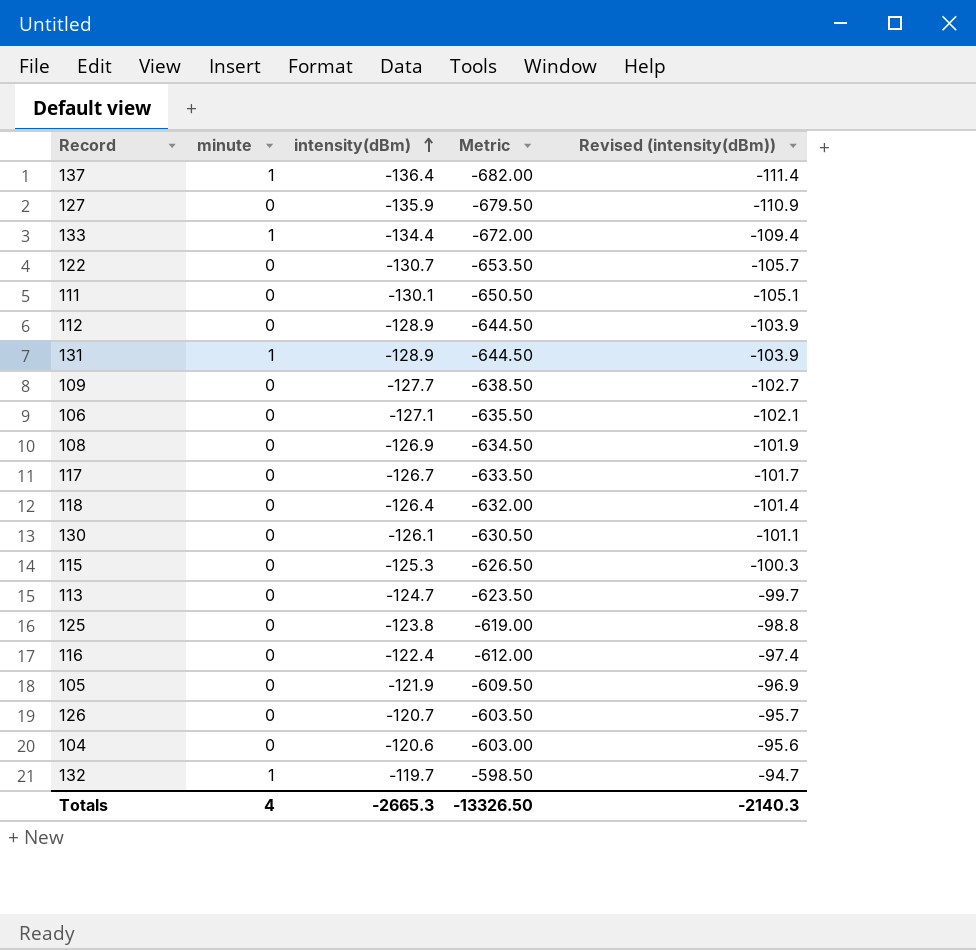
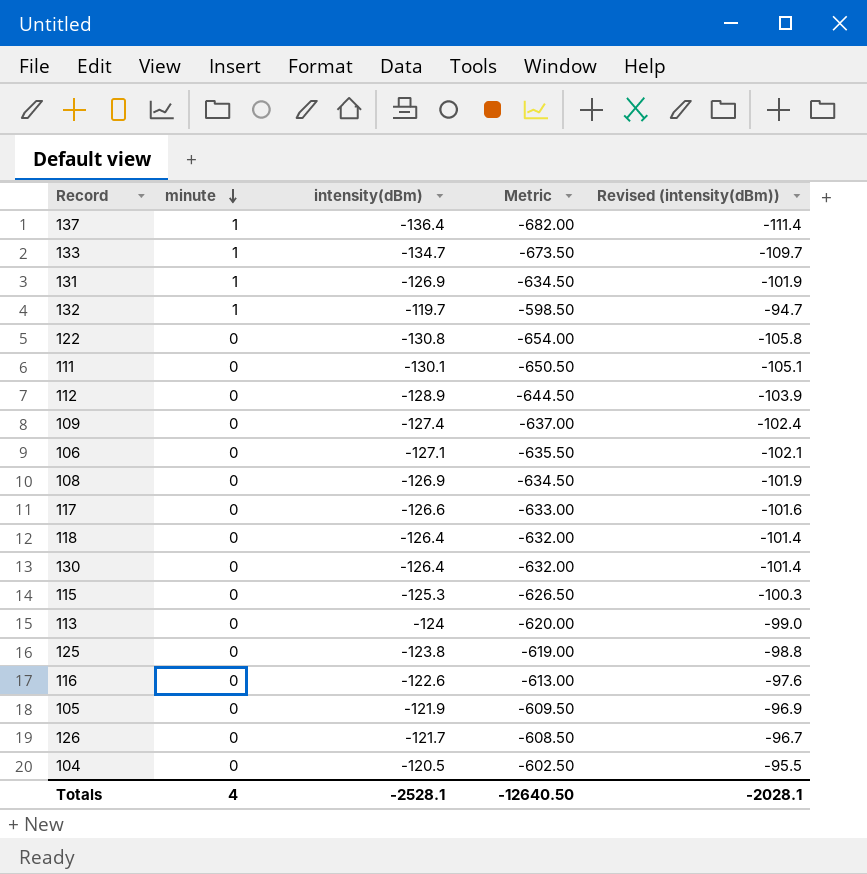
row order: intensity(dBm) ascending -> minute descending
row 127: 0 | -135.9 | -679.50 | -110.9 -> none
133 | intensity(dBm): -134.4 -> -134.7
133 | Metric: -672.00 -> -673.50
133 | Revised (intensity(dBm)): -109.4 -> -109.7
131 | intensity(dBm): -128.9 -> -126.9
131 | Metric: -644.50 -> -634.50
131 | Revised (intensity(dBm)): -103.9 -> -101.9
122 | intensity(dBm): -130.7 -> -130.8
122 | Metric: -653.50 -> -654.00
122 | Revised (intensity(dBm)): -105.7 -> -105.8
109 | intensity(dBm): -127.7 -> -127.4
109 | Metric: -638.50 -> -637.00
109 | Revised (intensity(dBm)): -102.7 -> -102.4
117 | intensity(dBm): -126.7 -> -126.6
117 | Metric: -633.50 -> -633.00
117 | Revised (intensity(dBm)): -101.7 -> -101.6
130 | intensity(dBm): -126.1 -> -126.4
130 | Metric: -630.50 -> -632.00
130 | Revised (intensity(dBm)): -101.1 -> -101.4
113 | intensity(dBm): -124.7 -> -124
113 | Metric: -623.50 -> -620.00
113 | Revised (intensity(dBm)): -99.7 -> -99.0
116 | intensity(dBm): -122.4 -> -122.6
116 | Metric: -612.00 -> -613.00
116 | Revised (intensity(dBm)): -97.4 -> -97.6
126 | intensity(dBm): -120.7 -> -121.7
126 | Metric: -603.50 -> -608.50
126 | Revised (intensity(dBm)): -95.7 -> -96.7
104 | intensity(dBm): -120.6 -> -120.5
104 | Metric: -603.00 -> -602.50
104 | Revised (intensity(dBm)): -95.6 -> -95.5
Totals | intensity(dBm): -2665.3 -> -2528.1
Totals | Metric: -13326.50 -> -12640.50
Totals | Revised (intensity(dBm)): -2140.3 -> -2028.1

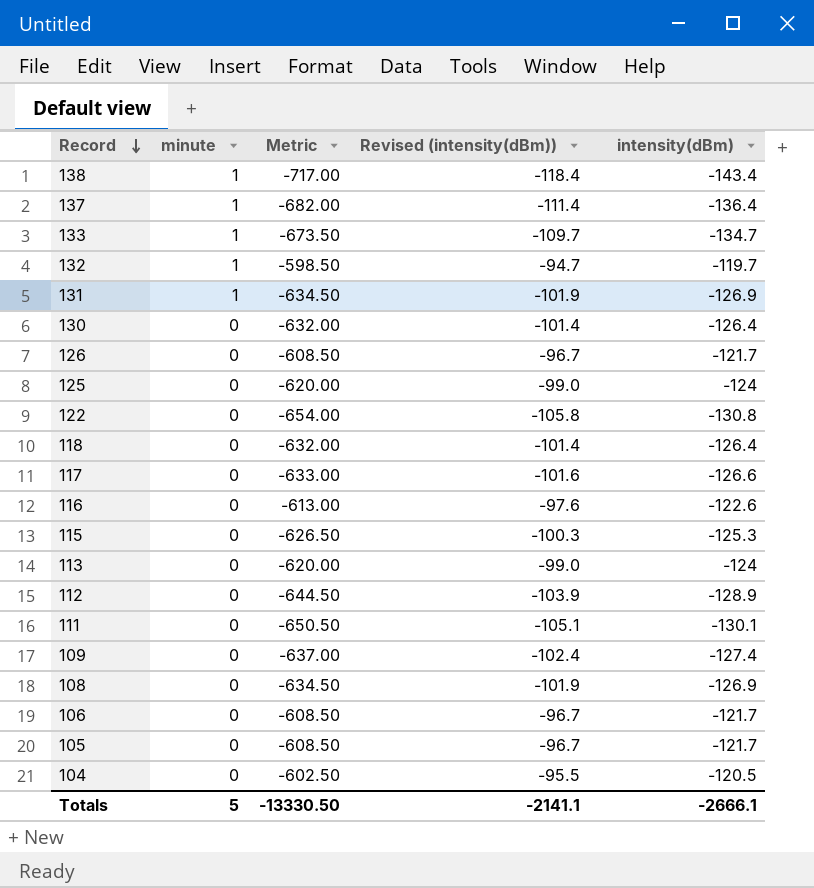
row order: minute descending -> Record descending
column intensity(dBm) | position: 3 -> 5
row 138: none -> 1 | -717.00 | -118.4 | -143.4
125 | Metric: -619.00 -> -620.00
125 | Revised (intensity(dBm)): -98.8 -> -99.0
125 | intensity(dBm): -123.8 -> -124
106 | Metric: -635.50 -> -608.50
106 | Revised (intensity(dBm)): -102.1 -> -96.7
106 | intensity(dBm): -127.1 -> -121.7
105 | Metric: -609.50 -> -608.50
105 | Revised (intensity(dBm)): -96.9 -> -96.7
105 | intensity(dBm): -121.9 -> -121.7
Totals | minute: 4 -> 5
Totals | Metric: -12640.50 -> -13330.50
Totals | Revised (intensity(dBm)): -2028.1 -> -2141.1
Totals | intensity(dBm): -2528.1 -> -2666.1

